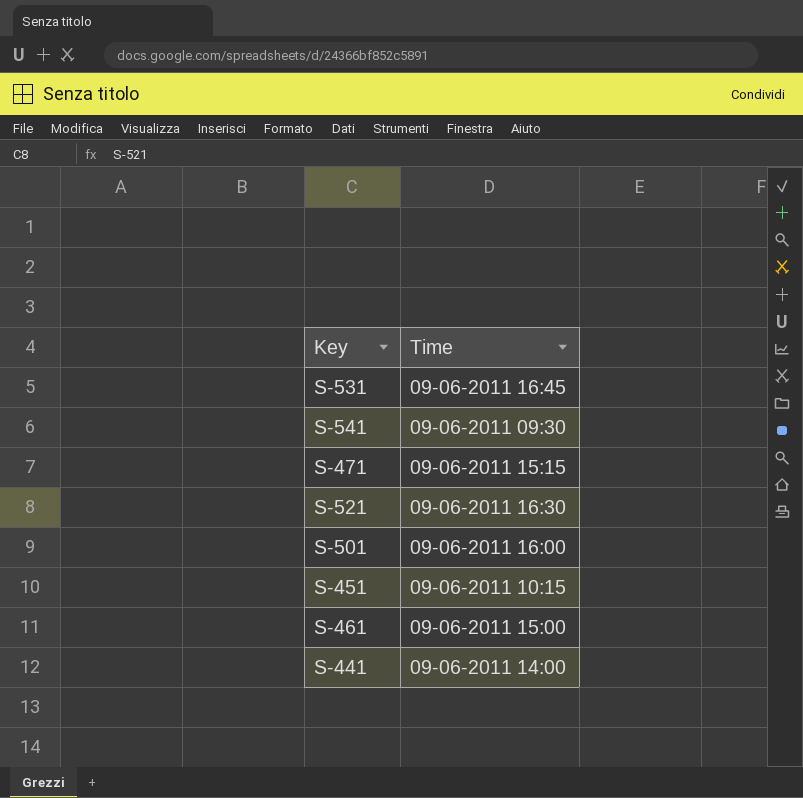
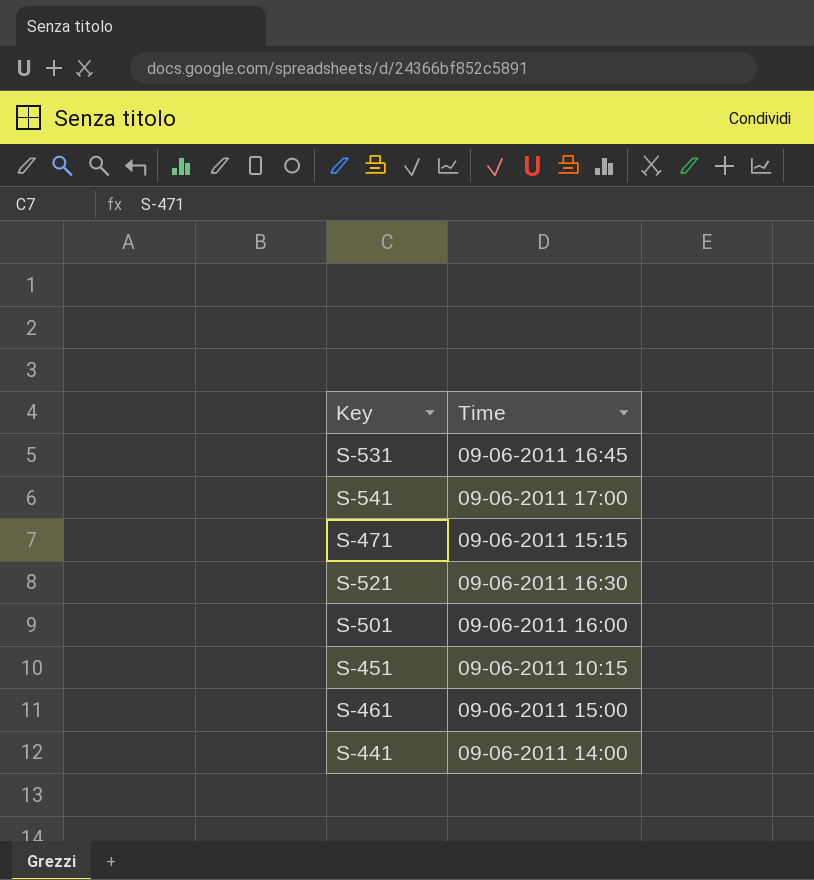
S-541 | Time: 09-06-2011 09:30 -> 09-06-2011 17:00

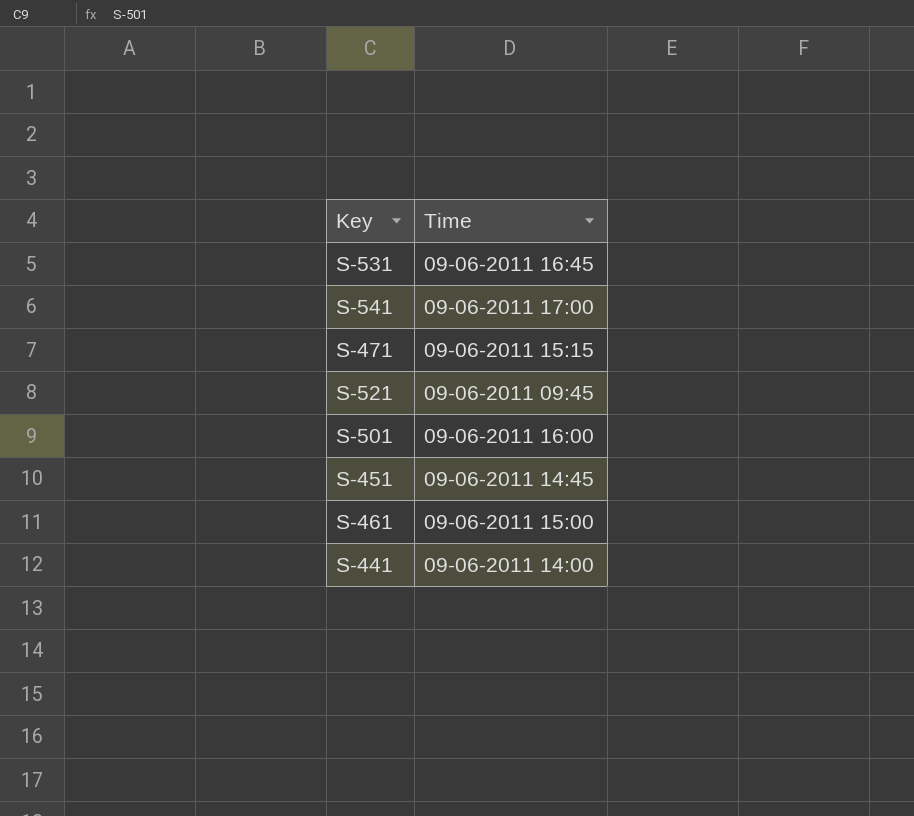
S-521 | Time: 09-06-2011 16:30 -> 09-06-2011 09:45
S-451 | Time: 09-06-2011 10:15 -> 09-06-2011 14:45

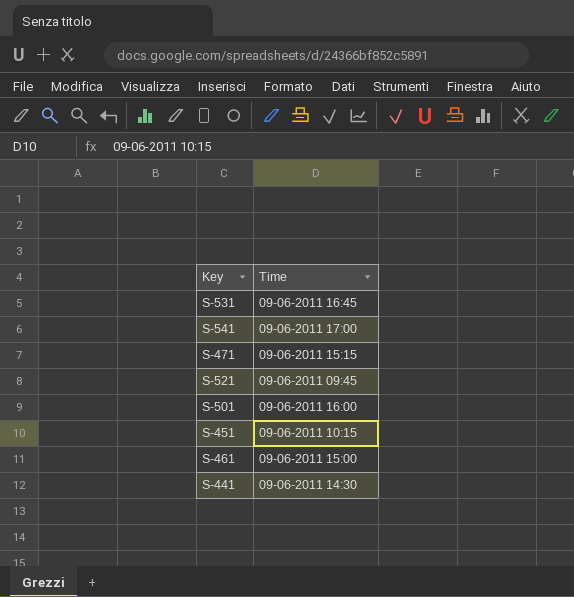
S-451 | Time: 09-06-2011 14:45 -> 09-06-2011 10:15
S-441 | Time: 09-06-2011 14:00 -> 09-06-2011 14:30

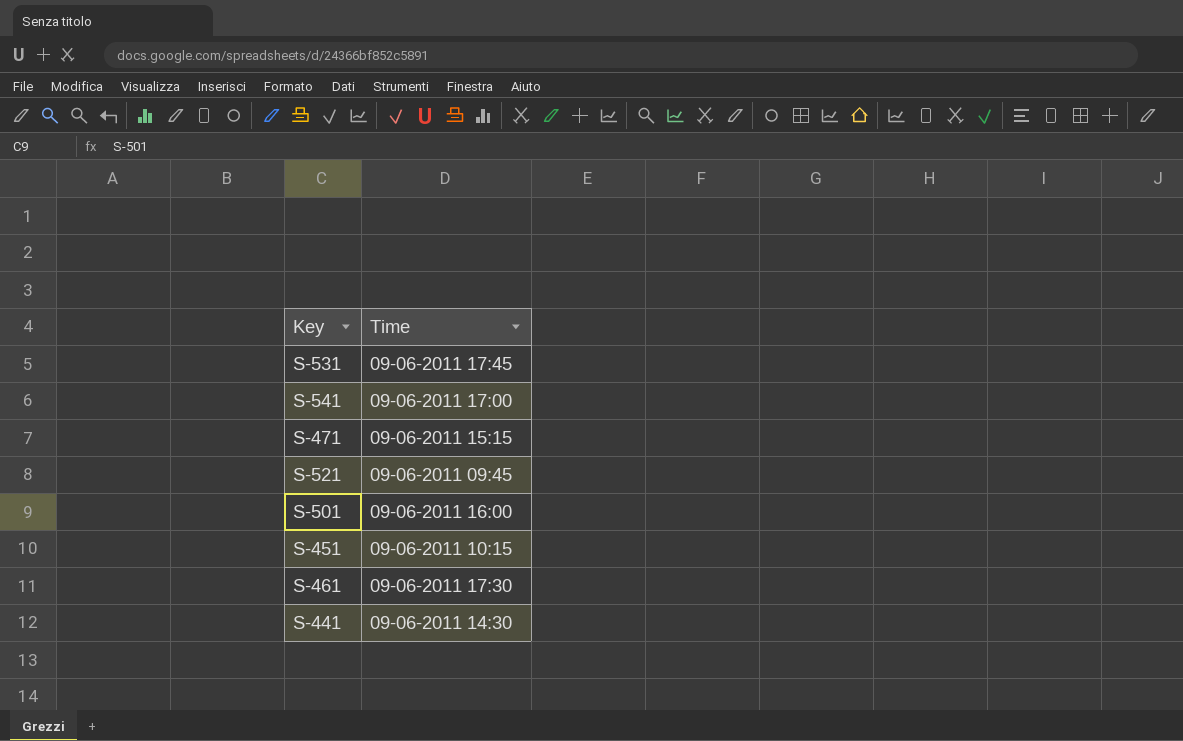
S-531 | Time: 09-06-2011 16:45 -> 09-06-2011 17:45
S-461 | Time: 09-06-2011 15:00 -> 09-06-2011 17:30

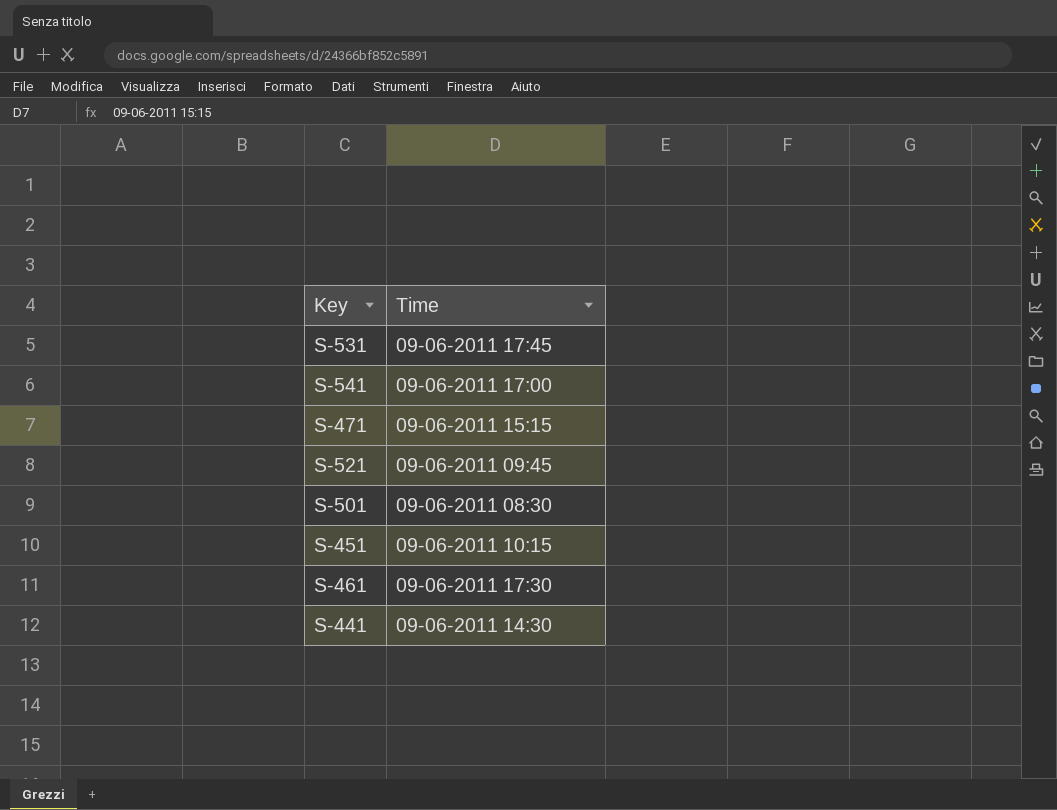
S-501 | Time: 09-06-2011 16:00 -> 09-06-2011 08:30

